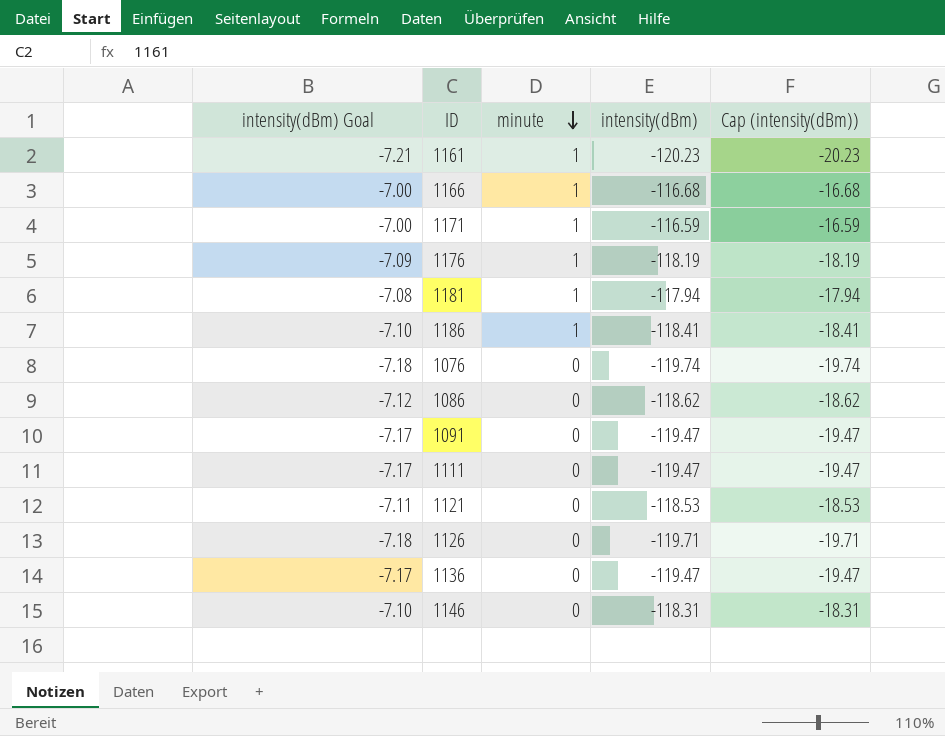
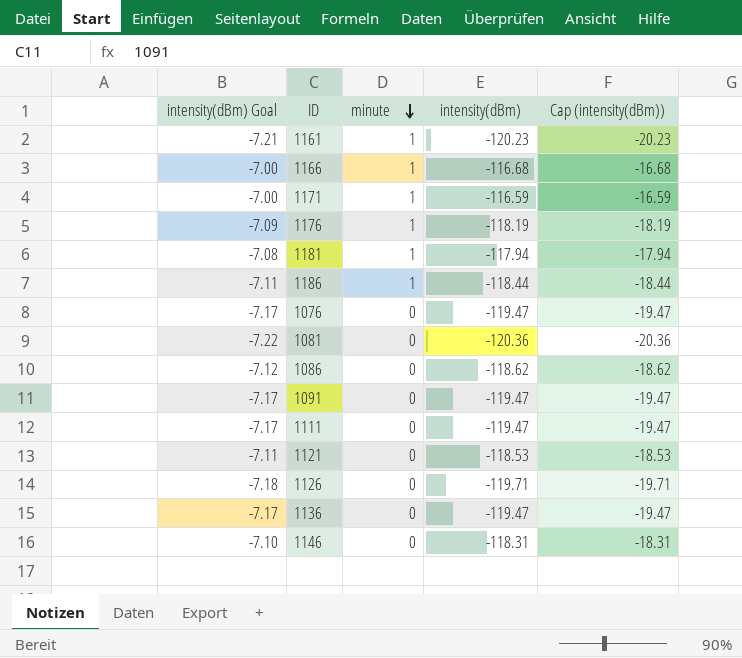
1186 | intensity(dBm) Goal: -7.10 -> -7.11
1186 | intensity(dBm): -118.41 -> -118.44
1186 | Cap (intensity(dBm)): -18.41 -> -18.44
1076 | intensity(dBm) Goal: -7.18 -> -7.17
1076 | intensity(dBm): -119.74 -> -119.47
1076 | Cap (intensity(dBm)): -19.74 -> -19.47
row 1081: none -> -7.22 | 0 | -120.36 | -20.36

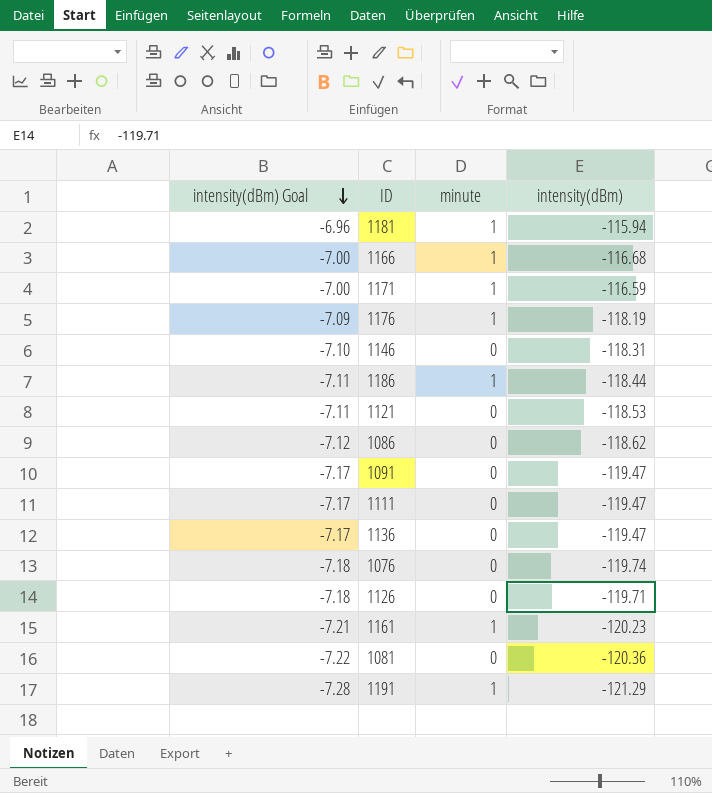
row order: minute descending -> intensity(dBm) Goal descending
column Cap (intensity(dBm)) | formula: [intensity(dBm)] + 100 -> none
1181 | intensity(dBm) Goal: -7.08 -> -6.96
1181 | intensity(dBm): -117.94 -> -115.94
1076 | intensity(dBm) Goal: -7.17 -> -7.18
1076 | intensity(dBm): -119.47 -> -119.74
row 1191: none -> -7.28 | 1 | -121.29

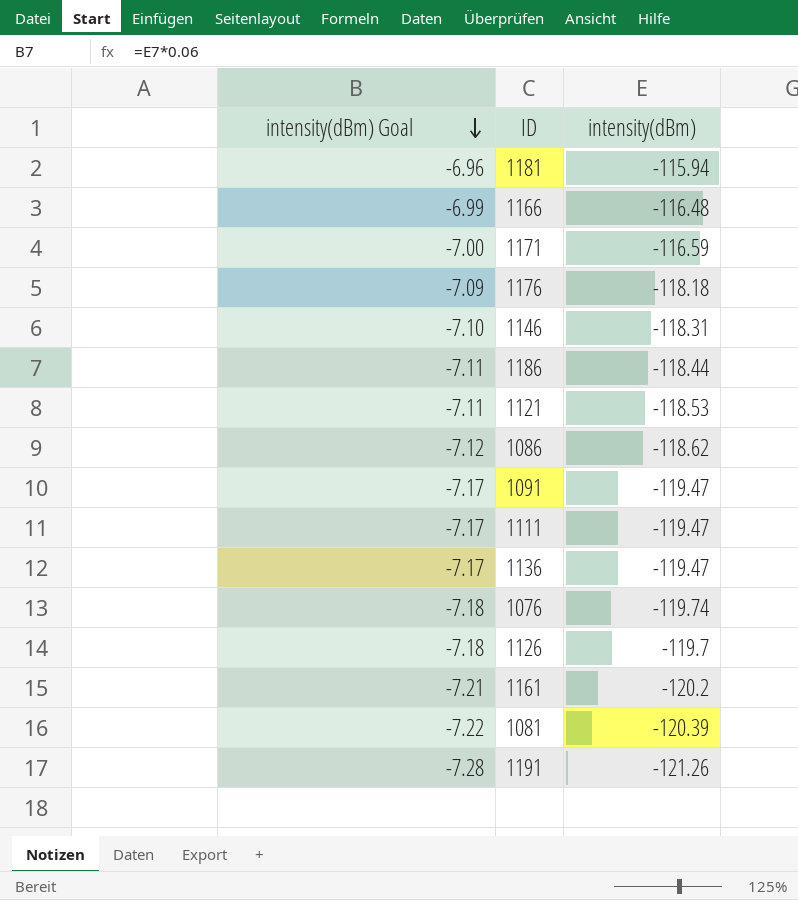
column minute | position: 3 -> none
1166 | intensity(dBm) Goal: -7.00 -> -6.99
1166 | intensity(dBm): -116.68 -> -116.48
1176 | intensity(dBm): -118.19 -> -118.18
1126 | intensity(dBm): -119.71 -> -119.7
1161 | intensity(dBm): -120.23 -> -120.2
1081 | intensity(dBm): -120.36 -> -120.39
1191 | intensity(dBm): -121.29 -> -121.26

